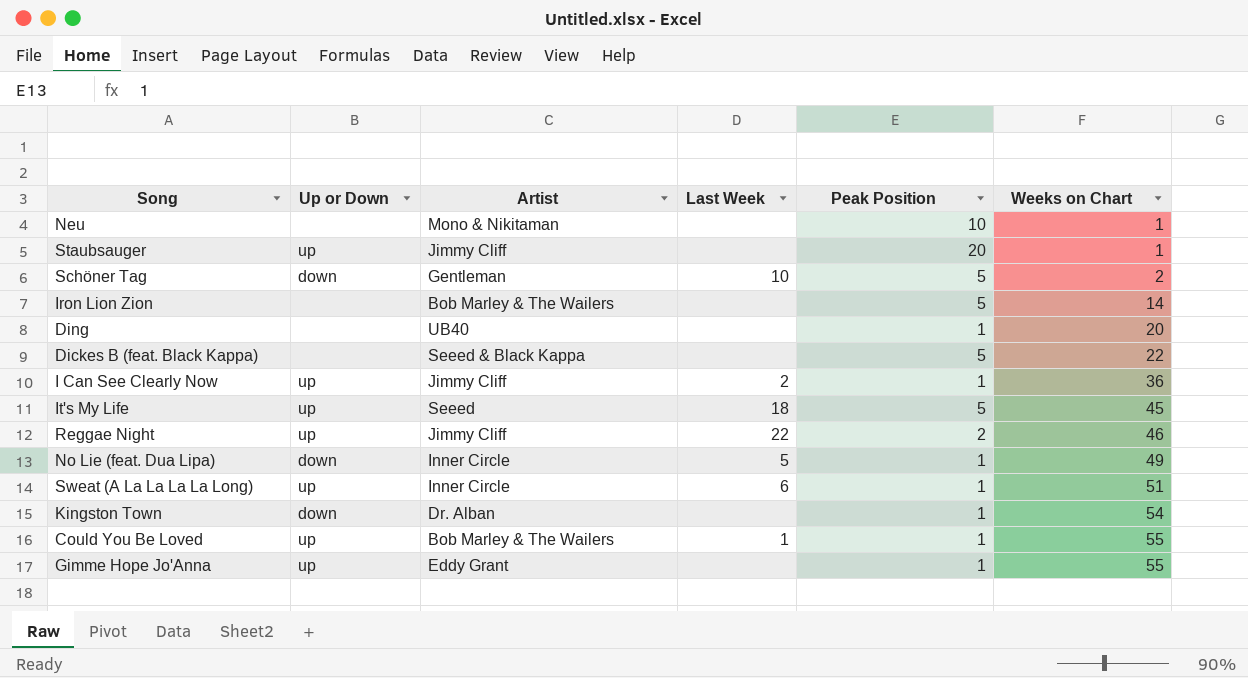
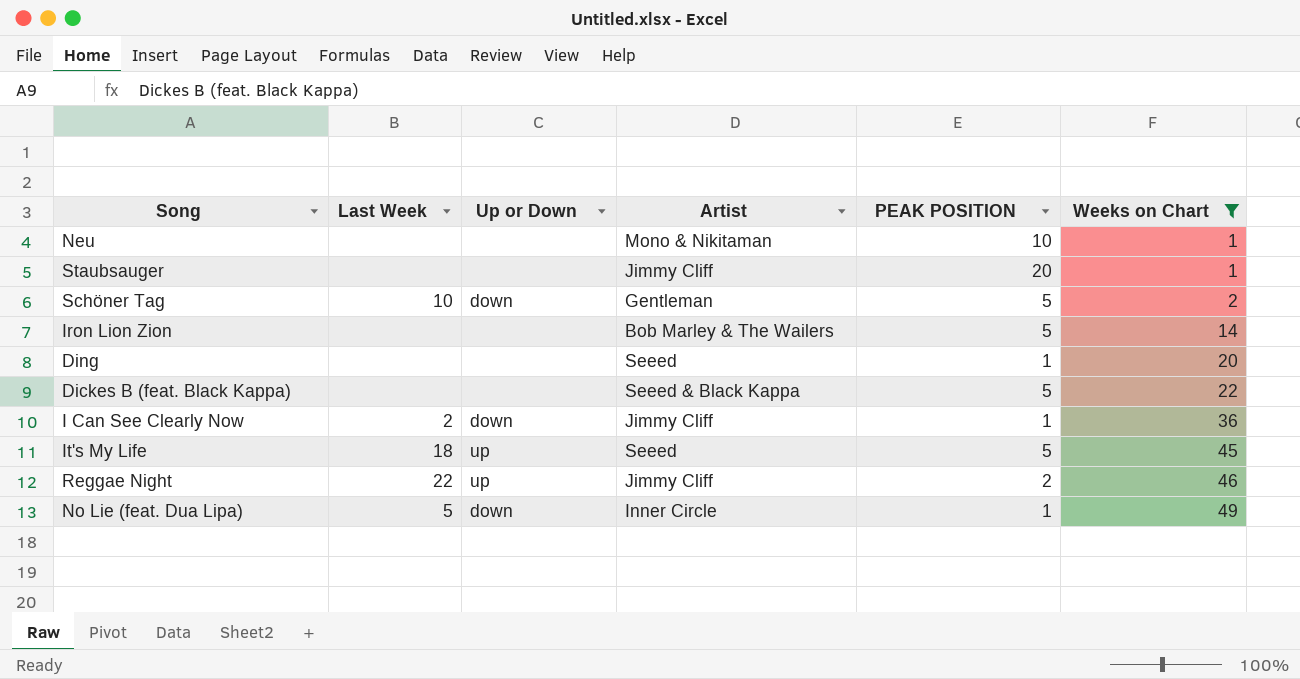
filter: none -> Weeks on Chart <= 49
column Last Week | position: 4 -> 2
column name: Peak Position -> PEAK POSITION
Staubsauger | Up or Down: up -> none
Ding | Artist: UB40 -> Seeed
I Can See Clearly Now | Up or Down: up -> down

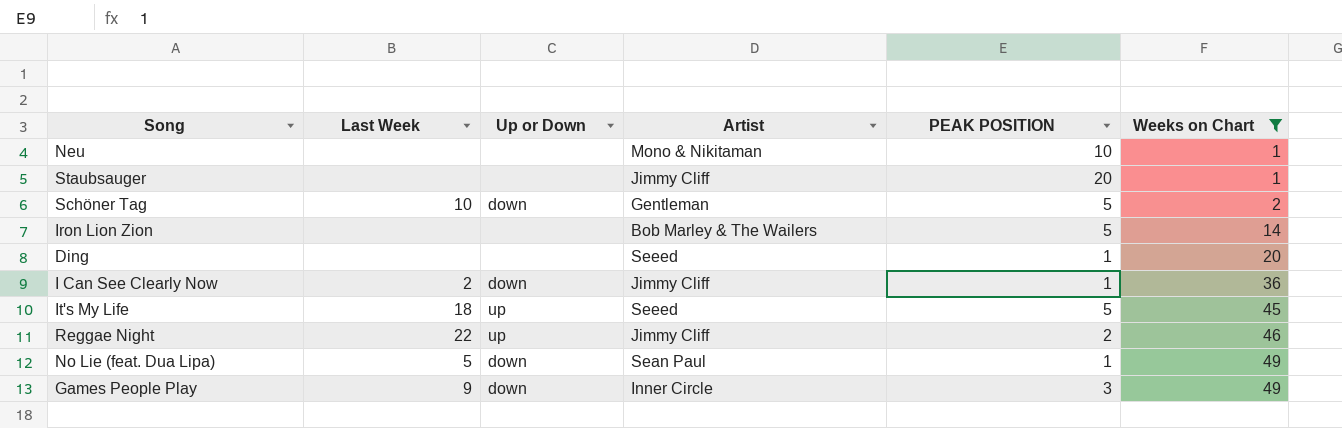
row Dickes B (feat. Black Kappa): none | none | Seeed & Black Kappa | 5 | 22 -> none
No Lie (feat. Dua Lipa) | Artist: Inner Circle -> Sean Paul
row Games People Play: none -> 9 | down | Inner Circle | 3 | 49

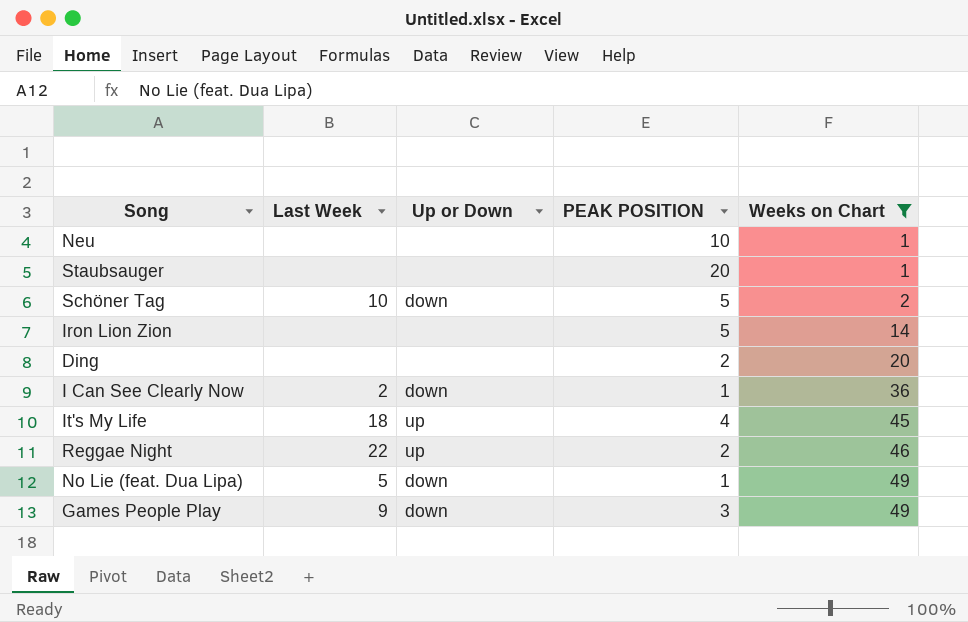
column Artist | position: 4 -> none
Ding | PEAK POSITION: 1 -> 2
It's My Life | PEAK POSITION: 5 -> 4

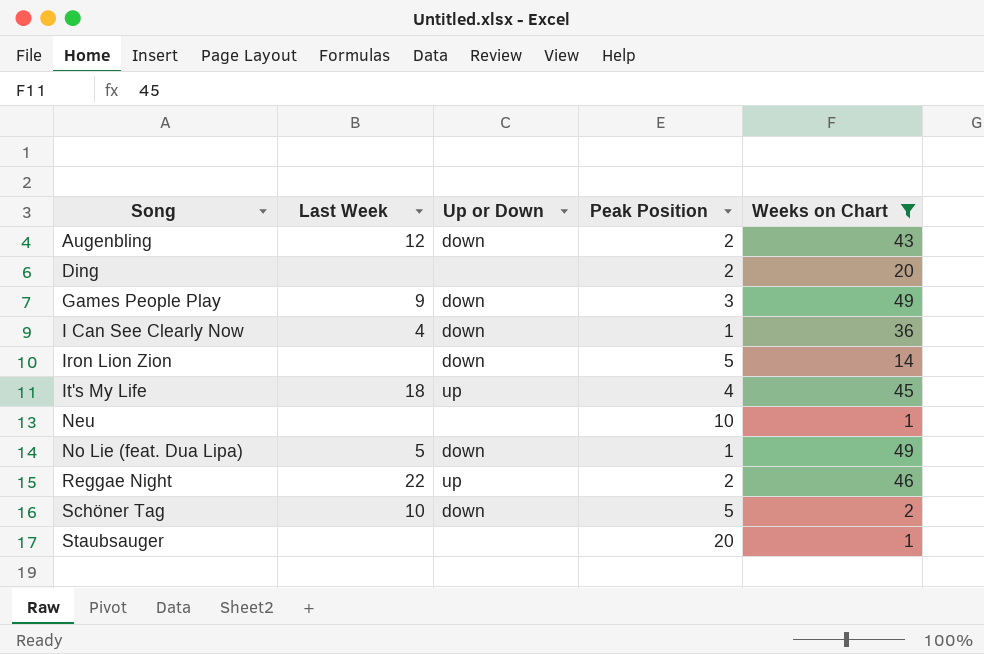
row order: Weeks on Chart ascending -> Song ascending
column name: PEAK POSITION -> Peak Position
row Augenbling: none -> 12 | down | 2 | 43
I Can See Clearly Now | Last Week: 2 -> 4
Iron Lion Zion | Up or Down: none -> down

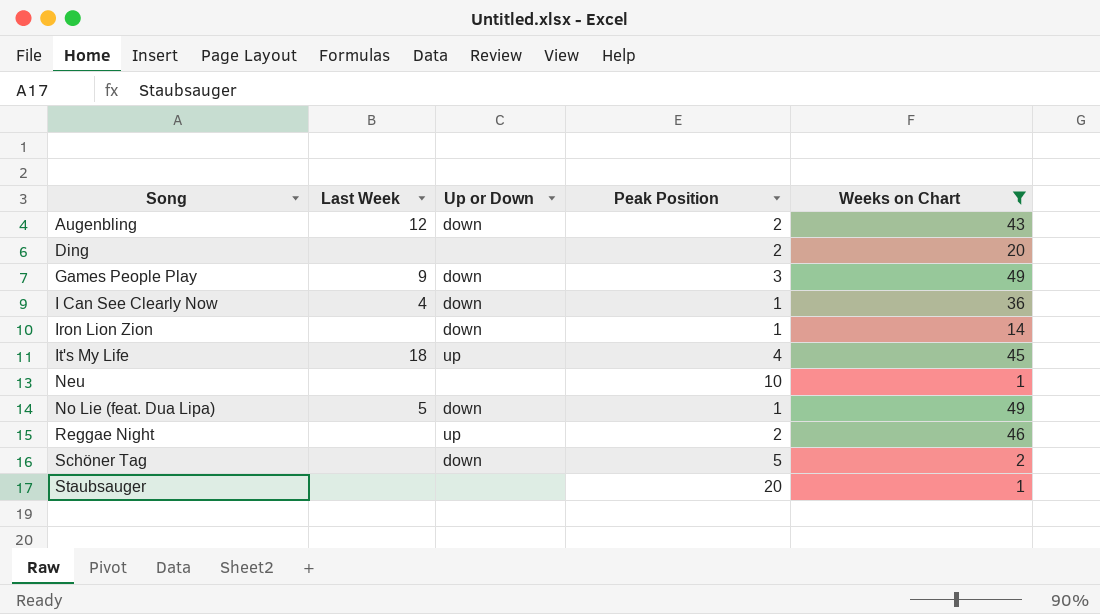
Iron Lion Zion | Peak Position: 5 -> 1
Reggae Night | Last Week: 22 -> none
Schöner Tag | Last Week: 10 -> none

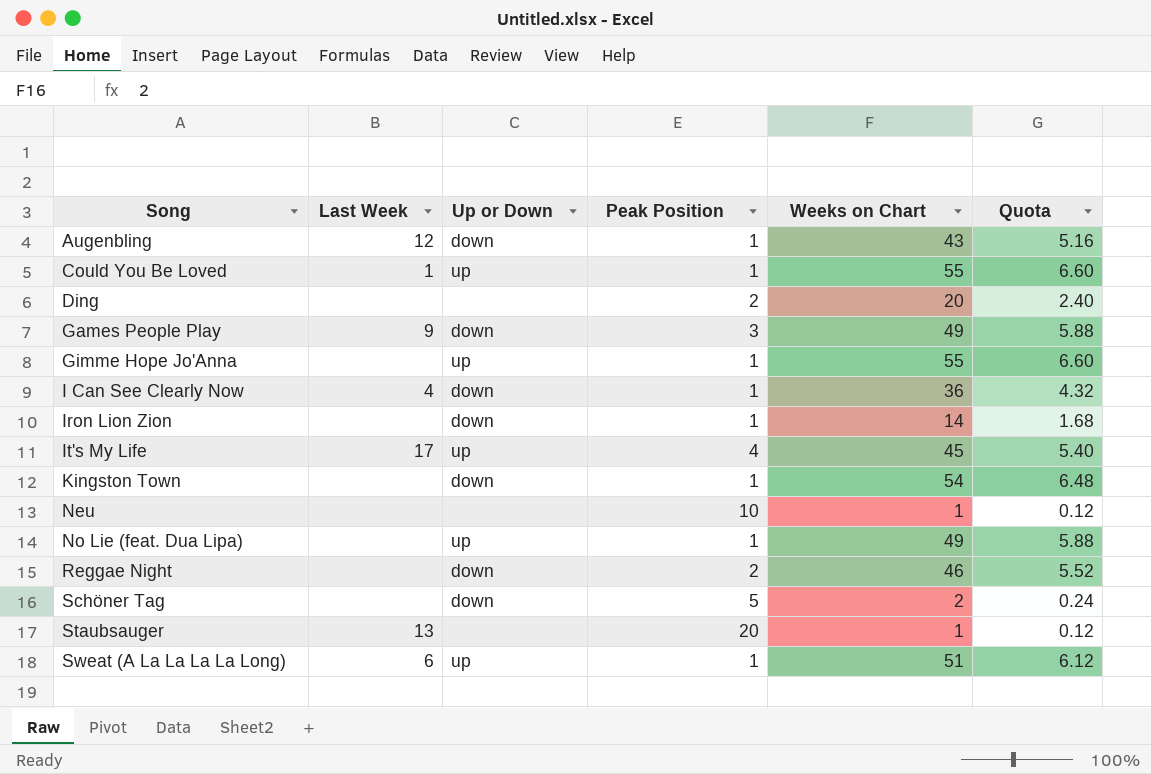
filter: Weeks on Chart <= 49 -> none
column Quota | formula: none -> [Weeks on Chart] * 0.12
Augenbling | Peak Position: 2 -> 1
It's My Life | Last Week: 18 -> 17
No Lie (feat. Dua Lipa) | Last Week: 5 -> none
No Lie (feat. Dua Lipa) | Up or Down: down -> up
Reggae Night | Up or Down: up -> down
Staubsauger | Last Week: none -> 13

